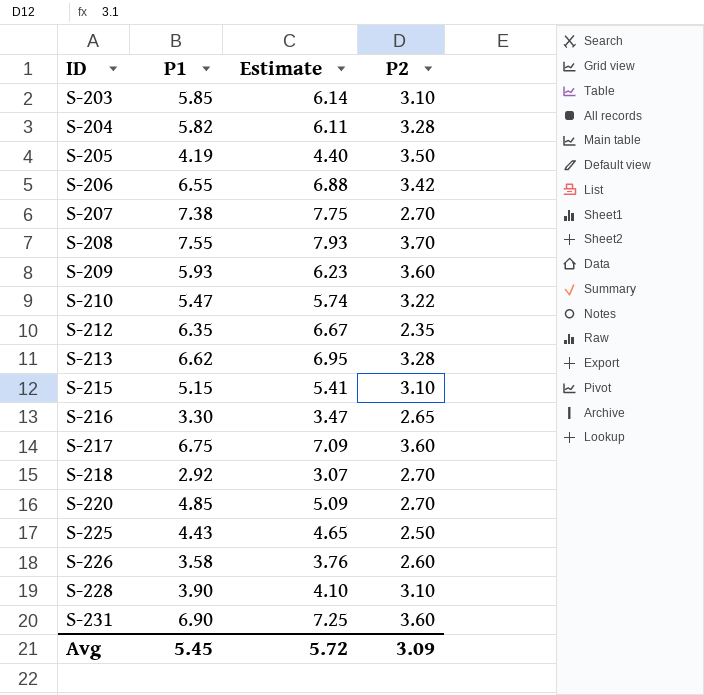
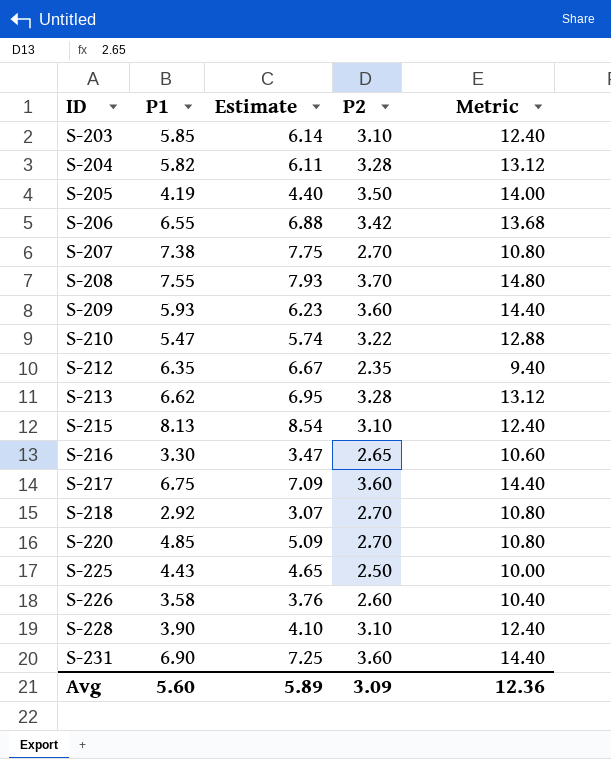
column Metric | formula: none -> [P2] * 4
S-215 | P1: 5.15 -> 8.13
S-215 | Estimate: 5.41 -> 8.54
Avg | P1: 5.45 -> 5.60
Avg | Estimate: 5.72 -> 5.89

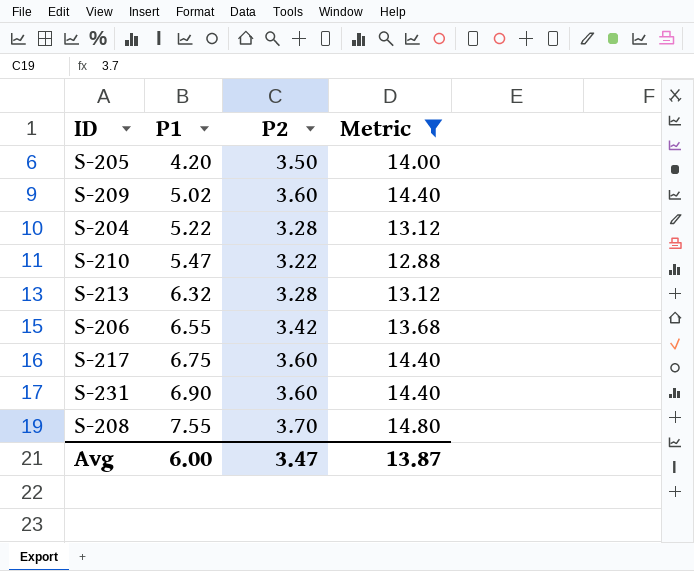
filter: none -> Metric >= 12.88
row order: ID ascending -> P1 ascending
column Estimate | formula: [P1] * 1.05 -> none
S-205 | P1: 4.19 -> 4.20
S-209 | P1: 5.93 -> 5.02
S-204 | P1: 5.82 -> 5.22
S-213 | P1: 6.62 -> 6.32
Avg | P1: 5.60 -> 6.00
Avg | P2: 3.09 -> 3.47
Avg | Metric: 12.36 -> 13.87

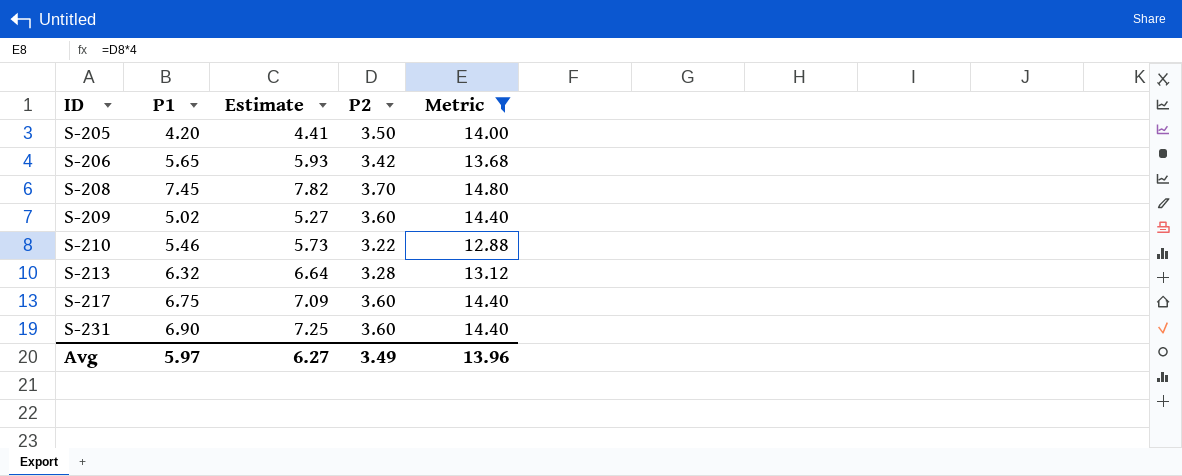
row order: P1 ascending -> ID ascending
column Estimate | formula: none -> [P1] * 1.05
row S-204: 5.22 | 3.28 | 13.12 -> none
S-206 | P1: 6.55 -> 5.65
S-208 | P1: 7.55 -> 7.45
S-210 | P1: 5.47 -> 5.46
Avg | P1: 6.00 -> 5.97
Avg | P2: 3.47 -> 3.49
Avg | Metric: 13.87 -> 13.96

